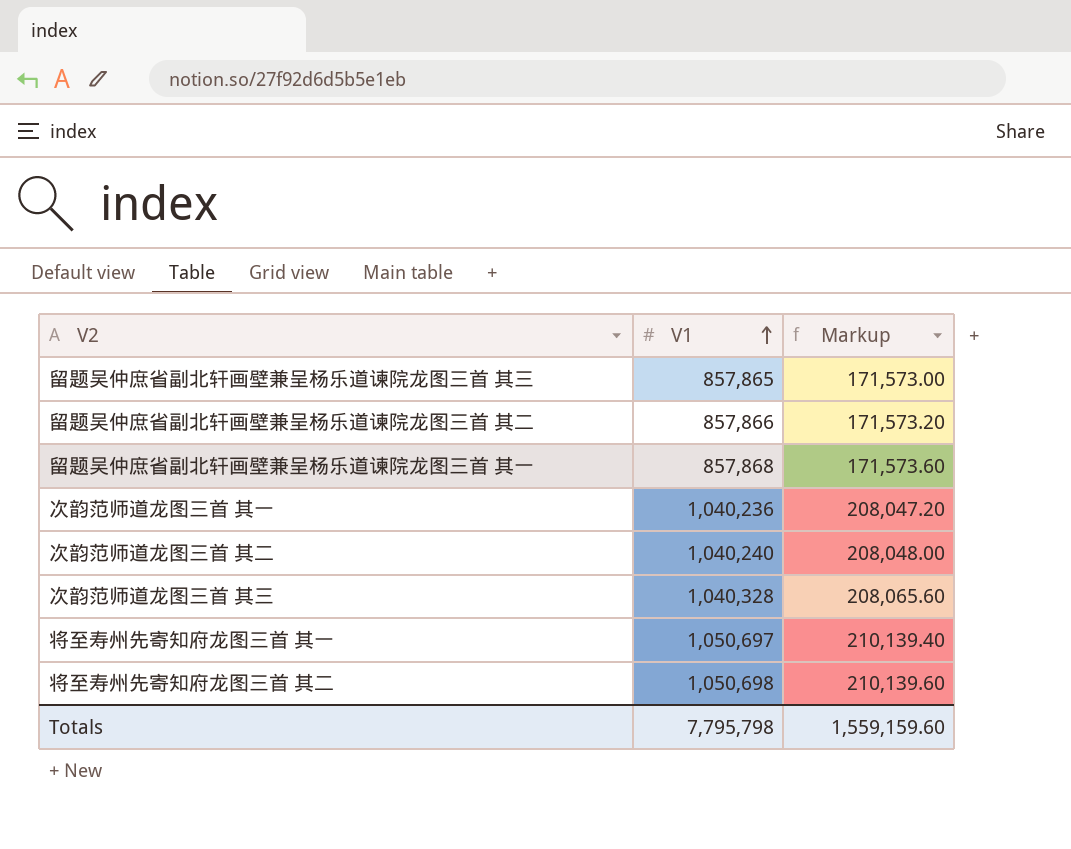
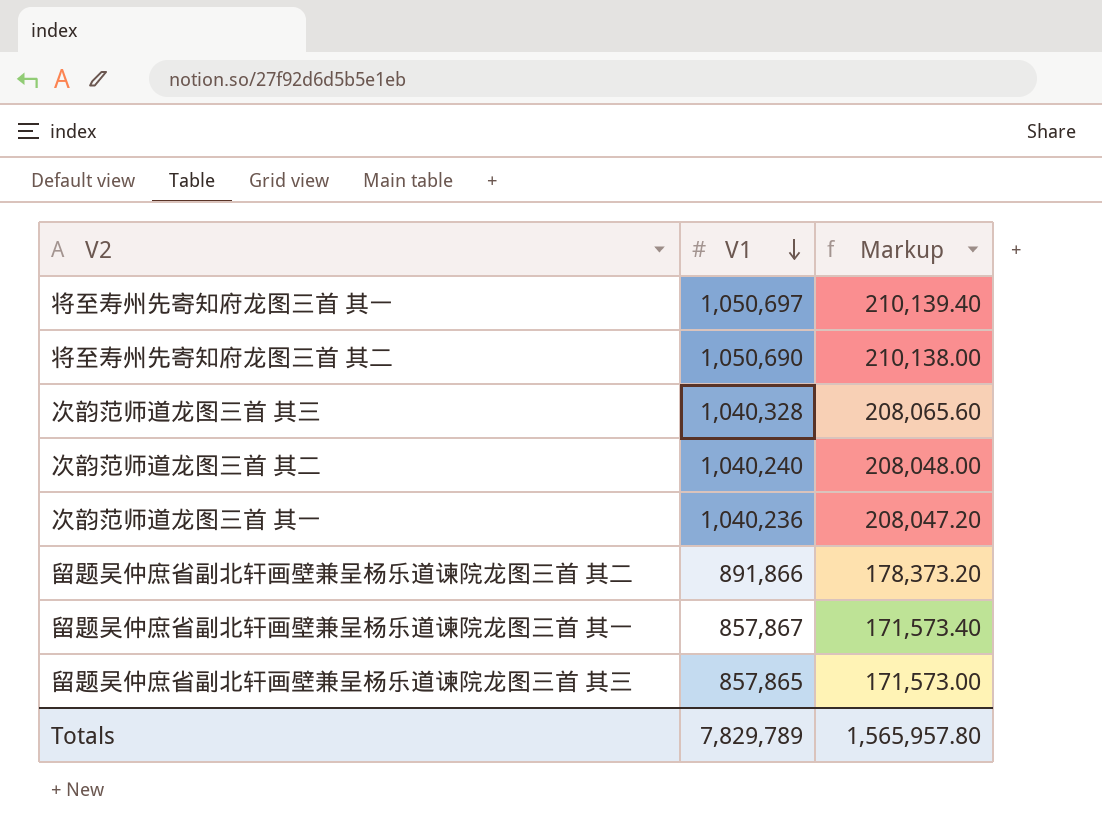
row order: V1 ascending -> V1 descending
将至寿州先寄知府龙图三首 其二 | V1: 1,050,698 -> 1,050,690
将至寿州先寄知府龙图三首 其二 | Markup: 210,139.60 -> 210,138.00
留题吴仲庶省副北轩画壁兼呈杨乐道谏院龙图三首 其二 | V1: 857,866 -> 891,866
留题吴仲庶省副北轩画壁兼呈杨乐道谏院龙图三首 其二 | Markup: 171,573.20 -> 178,373.20
留题吴仲庶省副北轩画壁兼呈杨乐道谏院龙图三首 其一 | V1: 857,868 -> 857,867
留题吴仲庶省副北轩画壁兼呈杨乐道谏院龙图三首 其一 | Markup: 171,573.60 -> 171,573.40
Totals | V1: 7,795,798 -> 7,829,789
Totals | Markup: 1,559,159.60 -> 1,565,957.80

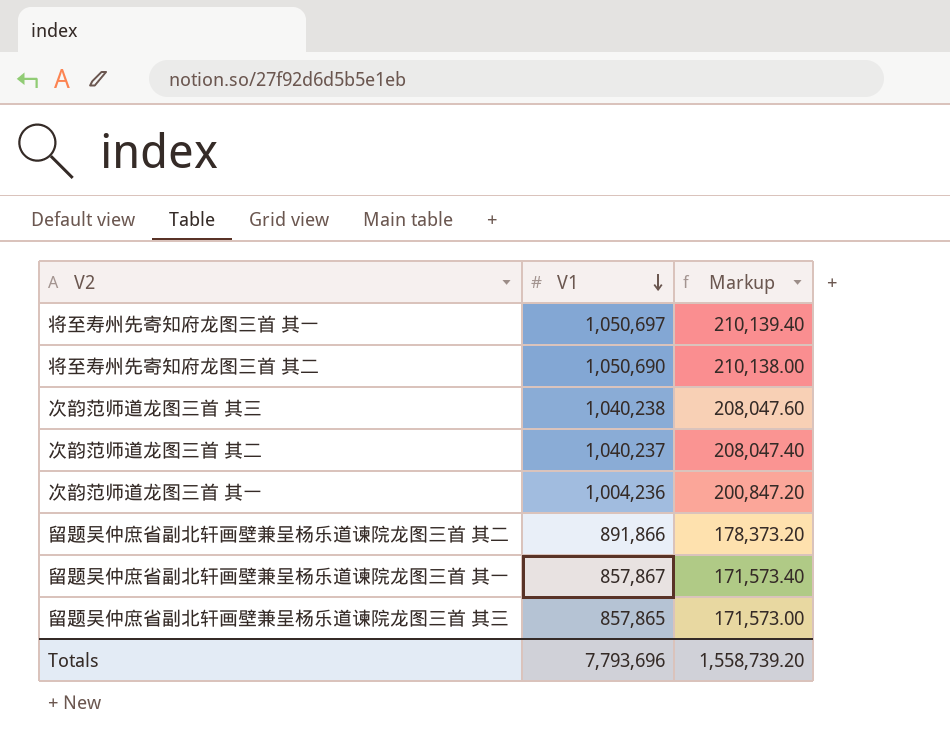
次韵范师道龙图三首 其三 | V1: 1,040,328 -> 1,040,238
次韵范师道龙图三首 其三 | Markup: 208,065.60 -> 208,047.60
次韵范师道龙图三首 其二 | V1: 1,040,240 -> 1,040,237
次韵范师道龙图三首 其二 | Markup: 208,048.00 -> 208,047.40
次韵范师道龙图三首 其一 | V1: 1,040,236 -> 1,004,236
次韵范师道龙图三首 其一 | Markup: 208,047.20 -> 200,847.20
Totals | V1: 7,829,789 -> 7,793,696
Totals | Markup: 1,565,957.80 -> 1,558,739.20

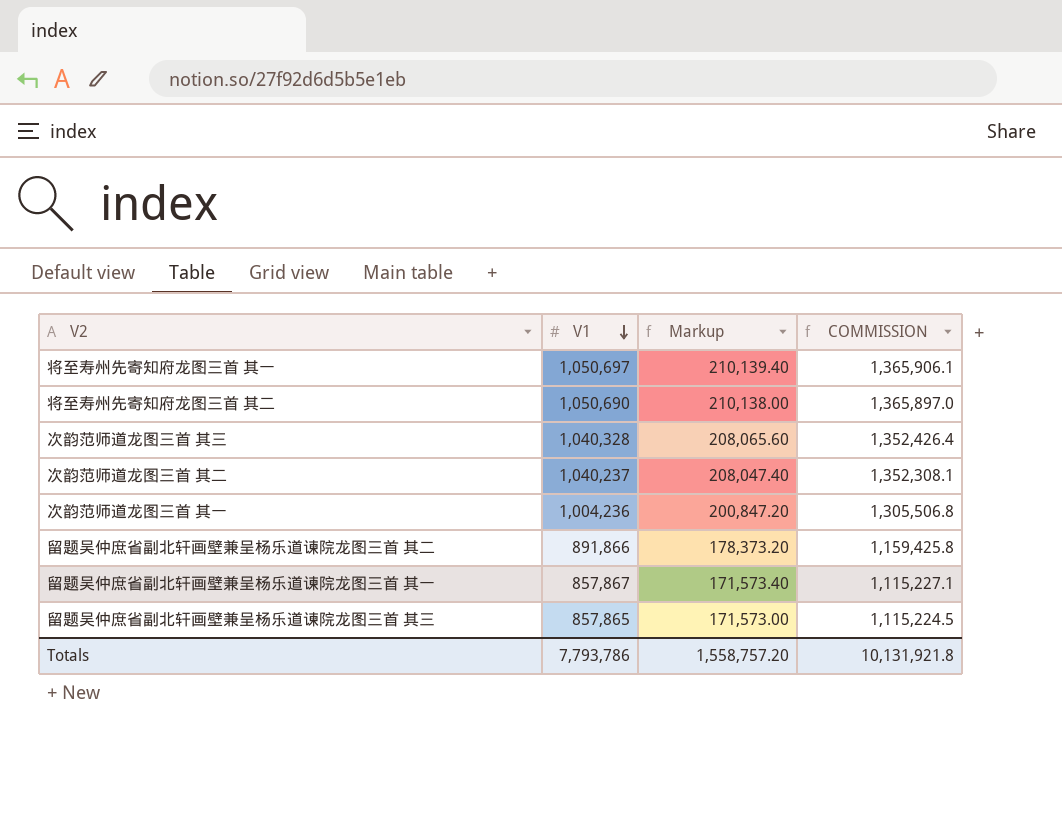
column COMMISSION | formula: none -> [V1] * 1.3
次韵范师道龙图三首 其三 | V1: 1,040,238 -> 1,040,328
次韵范师道龙图三首 其三 | Markup: 208,047.60 -> 208,065.60
Totals | V1: 7,793,696 -> 7,793,786
Totals | Markup: 1,558,739.20 -> 1,558,757.20

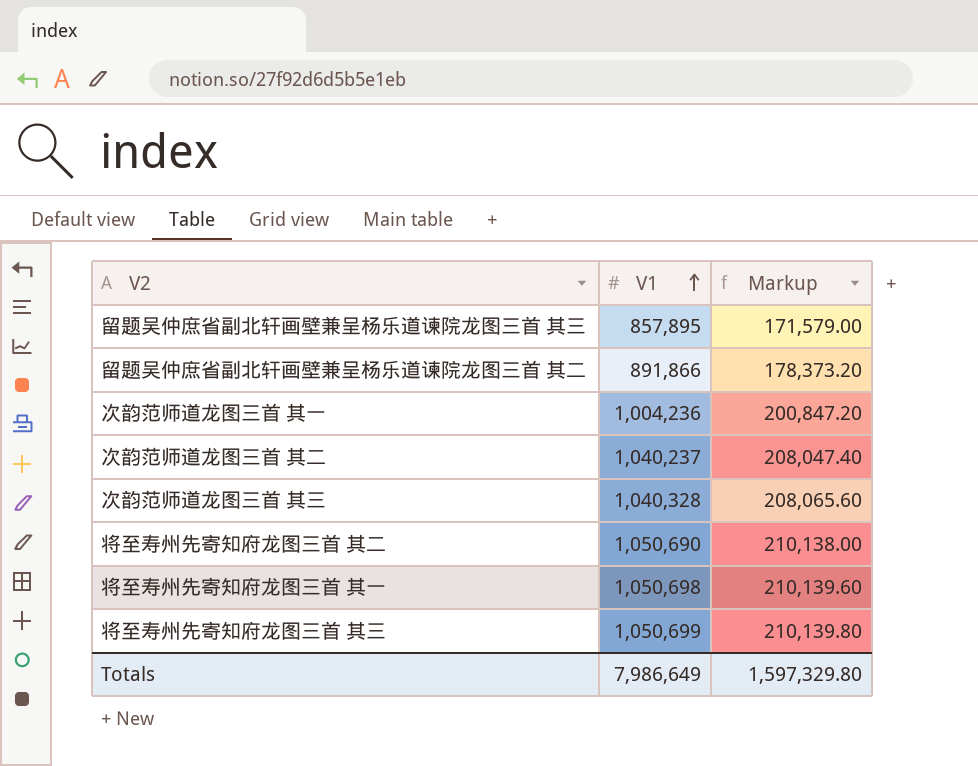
row order: V1 descending -> V1 ascending
column COMMISSION | formula: [V1] * 1.3 -> none
row 留题吴仲庶省副北轩画壁兼呈杨乐道谏院龙图三首 其一: 857,867 | 171,573.40 | 1,115,227.1 -> none
留题吴仲庶省副北轩画壁兼呈杨乐道谏院龙图三首 其三 | V1: 857,865 -> 857,895
留题吴仲庶省副北轩画壁兼呈杨乐道谏院龙图三首 其三 | Markup: 171,573.00 -> 171,579.00
将至寿州先寄知府龙图三首 其一 | V1: 1,050,697 -> 1,050,698
将至寿州先寄知府龙图三首 其一 | Markup: 210,139.40 -> 210,139.60
row 将至寿州先寄知府龙图三首 其三: none -> 1,050,699 | 210,139.80
Totals | V1: 7,793,786 -> 7,986,649
Totals | Markup: 1,558,757.20 -> 1,597,329.80

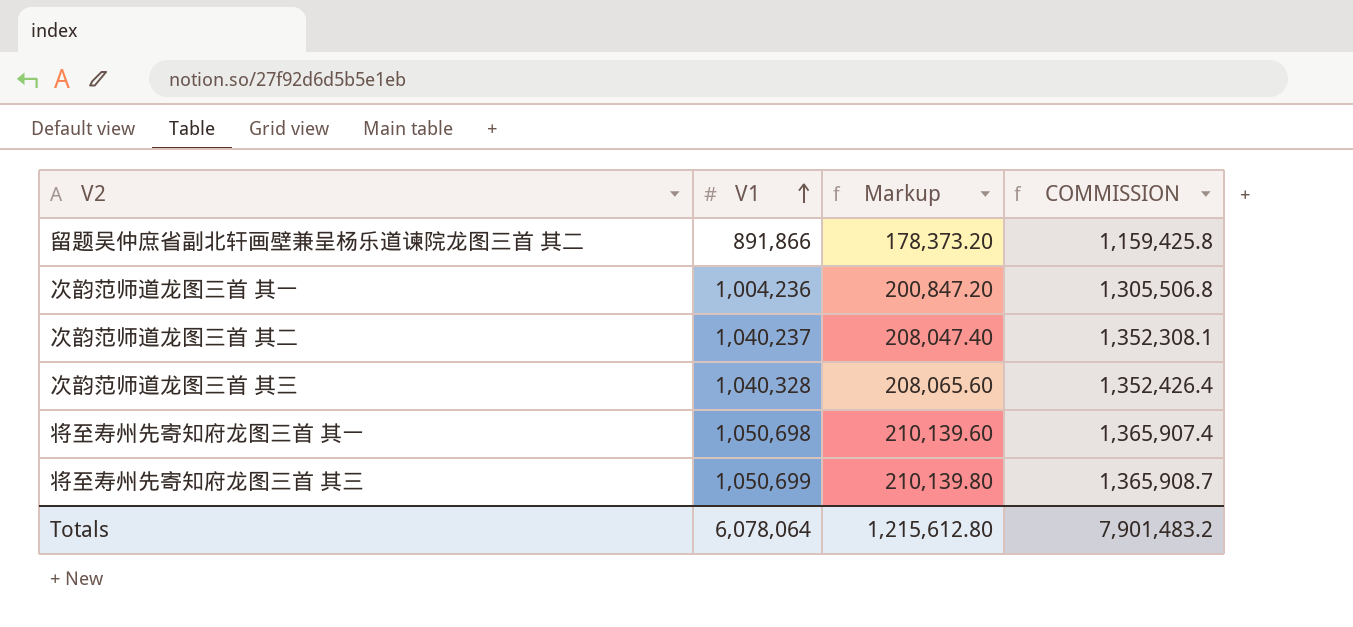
column COMMISSION | formula: none -> [V1] * 1.3
row 留题吴仲庶省副北轩画壁兼呈杨乐道谏院龙图三首 其三: 857,895 | 171,579.00 -> none
row 将至寿州先寄知府龙图三首 其二: 1,050,690 | 210,138.00 -> none
Totals | V1: 7,986,649 -> 6,078,064
Totals | Markup: 1,597,329.80 -> 1,215,612.80

